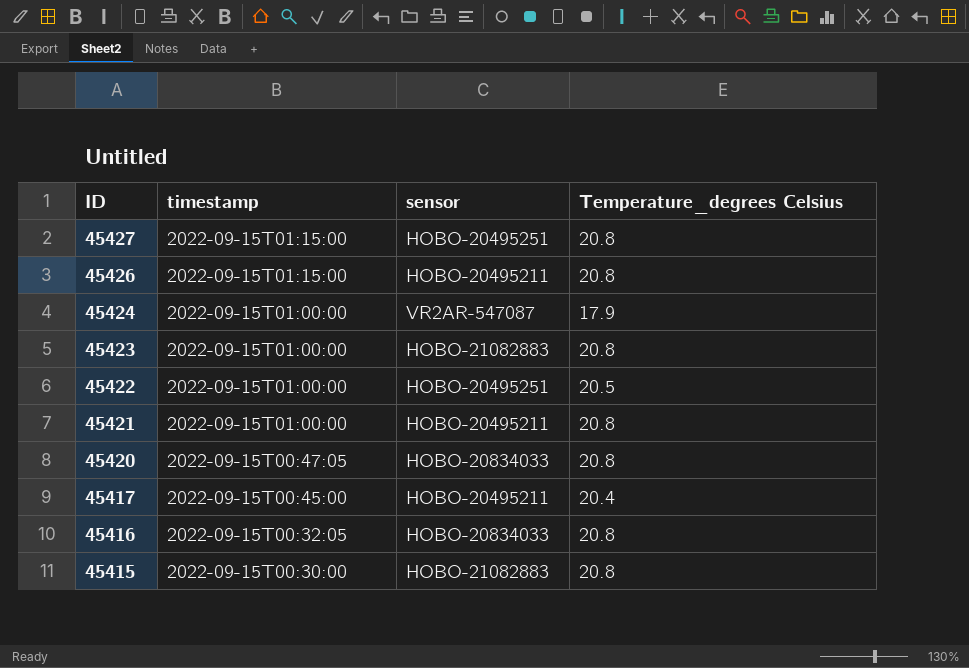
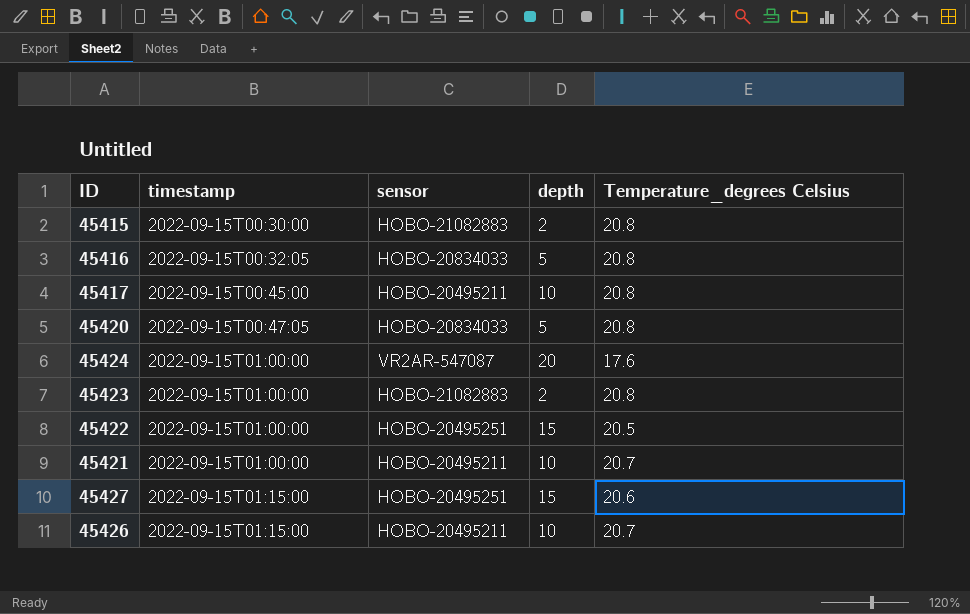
row order: ID descending -> timestamp ascending
column depth | position: none -> 4
45417 | Temperature_degrees Celsius: 20.4 -> 20.8
45424 | Temperature_degrees Celsius: 17.9 -> 17.6
45421 | Temperature_degrees Celsius: 20.8 -> 20.7
45427 | Temperature_degrees Celsius: 20.8 -> 20.6
45426 | Temperature_degrees Celsius: 20.8 -> 20.7

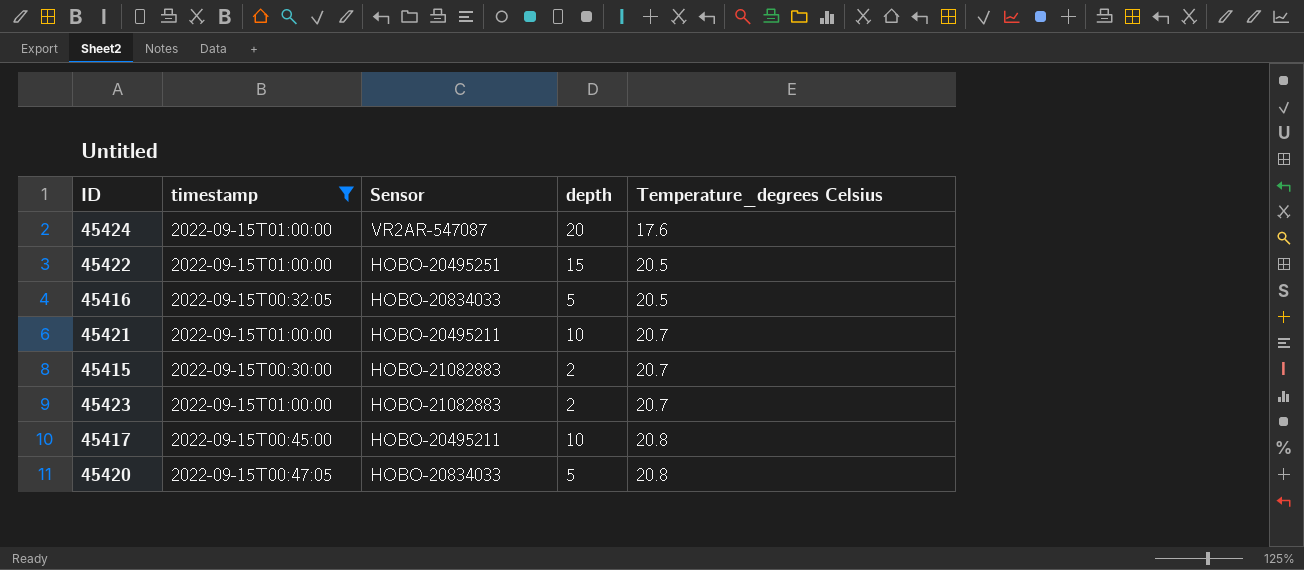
filter: none -> timestamp != 2022-09-15T01:15:00
row order: timestamp ascending -> Temperature_degrees Celsius ascending
column name: sensor -> Sensor
45416 | Temperature_degrees Celsius: 20.8 -> 20.5
45415 | Temperature_degrees Celsius: 20.8 -> 20.7
45423 | Temperature_degrees Celsius: 20.8 -> 20.7

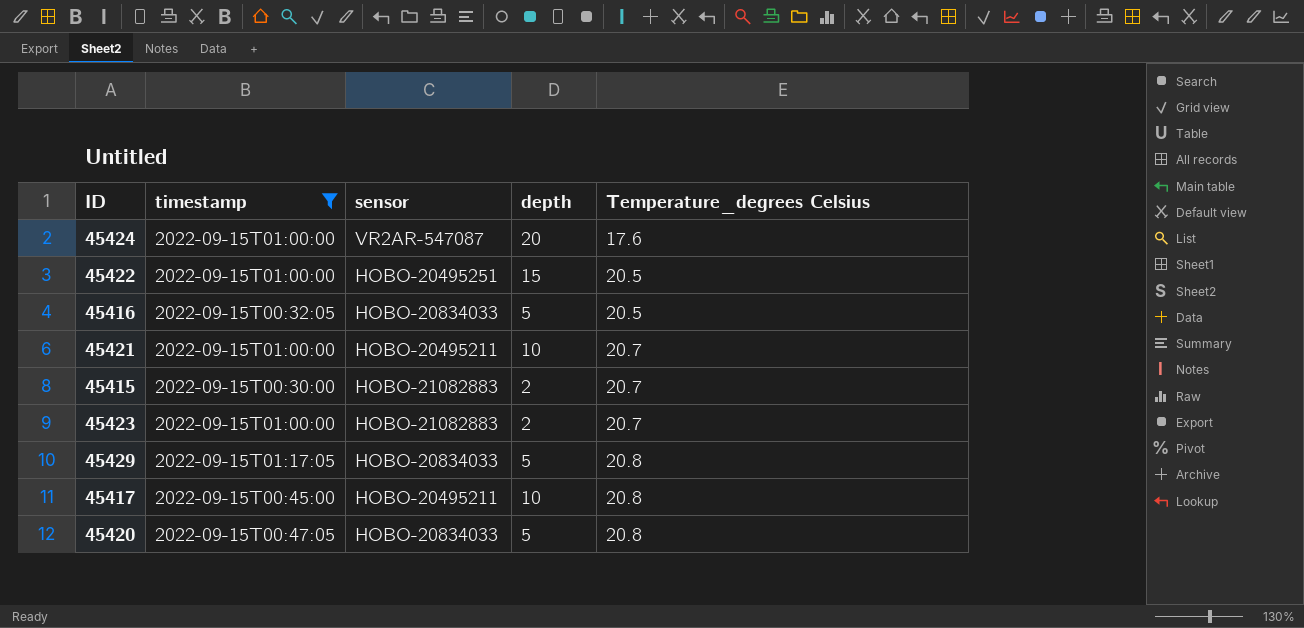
column name: Sensor -> sensor
row 45429: none -> 2022-09-15T01:17:05 | HOBO-20834033 | 5 | 20.8

